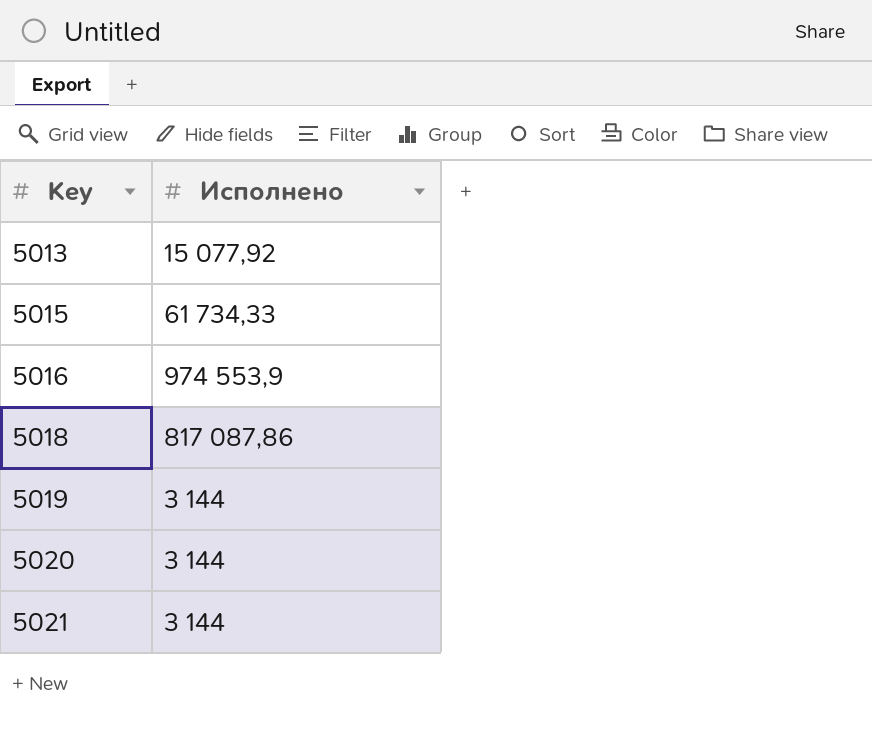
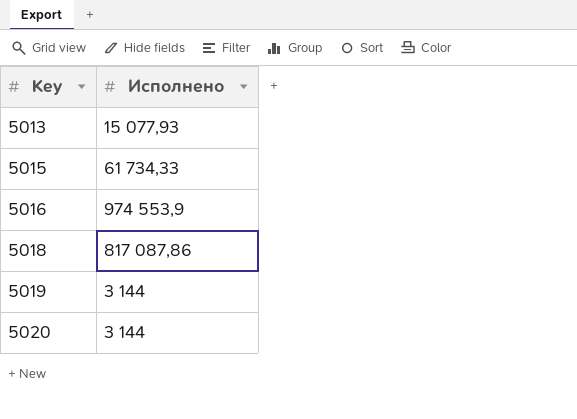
row 5021: 3 144 -> none
5013 | Исполнено: 15 077,92 -> 15 077,93

